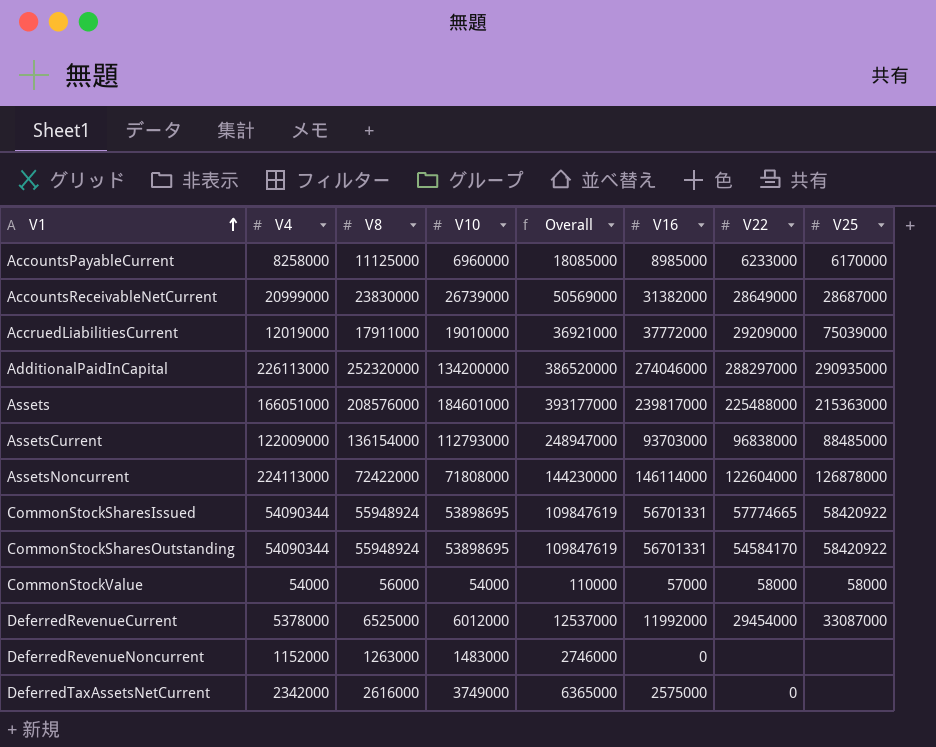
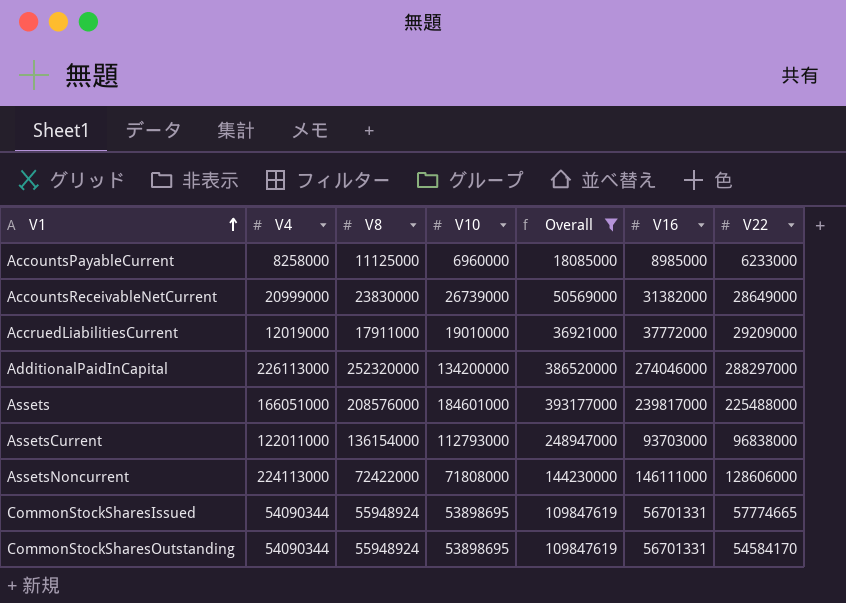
filter: none -> Overall >= 18085000
column V25 | position: 8 -> none
AssetsCurrent | V4: 122009000 -> 122011000
AssetsNoncurrent | V16: 146114000 -> 146111000
AssetsNoncurrent | V22: 122604000 -> 128606000

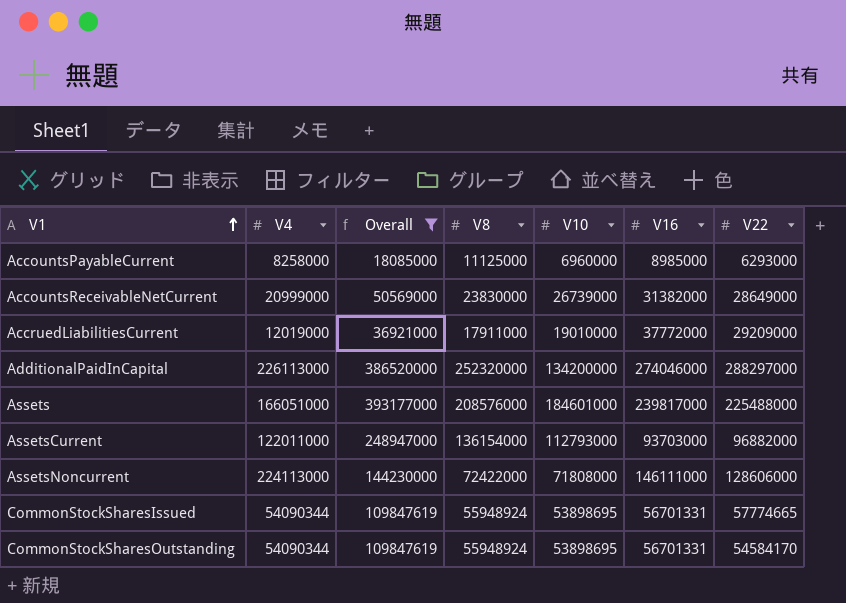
column Overall | position: 5 -> 3
AccountsPayableCurrent | V22: 6233000 -> 6293000
AssetsCurrent | V22: 96838000 -> 96882000

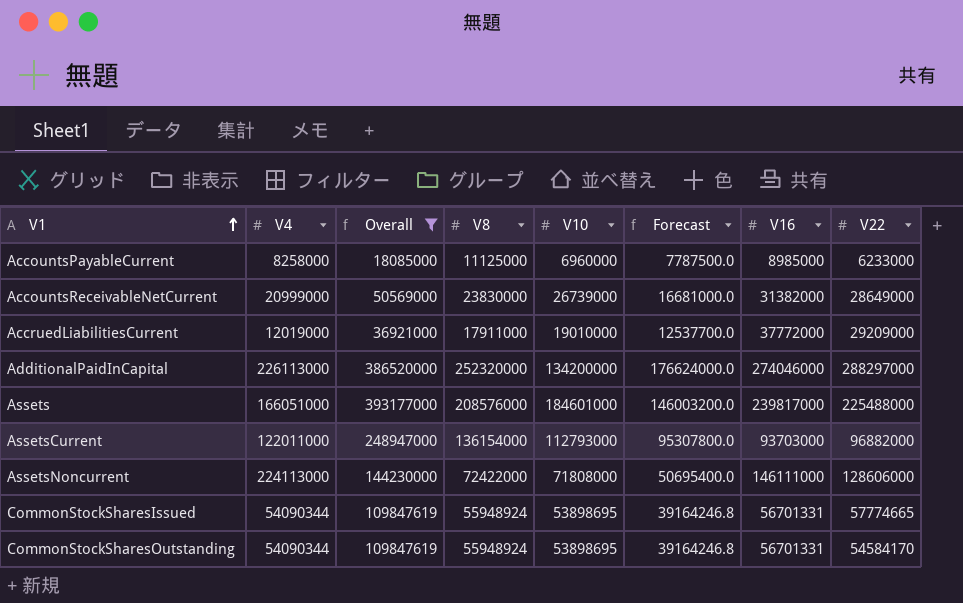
column Forecast | formula: none -> [V8] * 0.7
AccountsPayableCurrent | V22: 6293000 -> 6233000

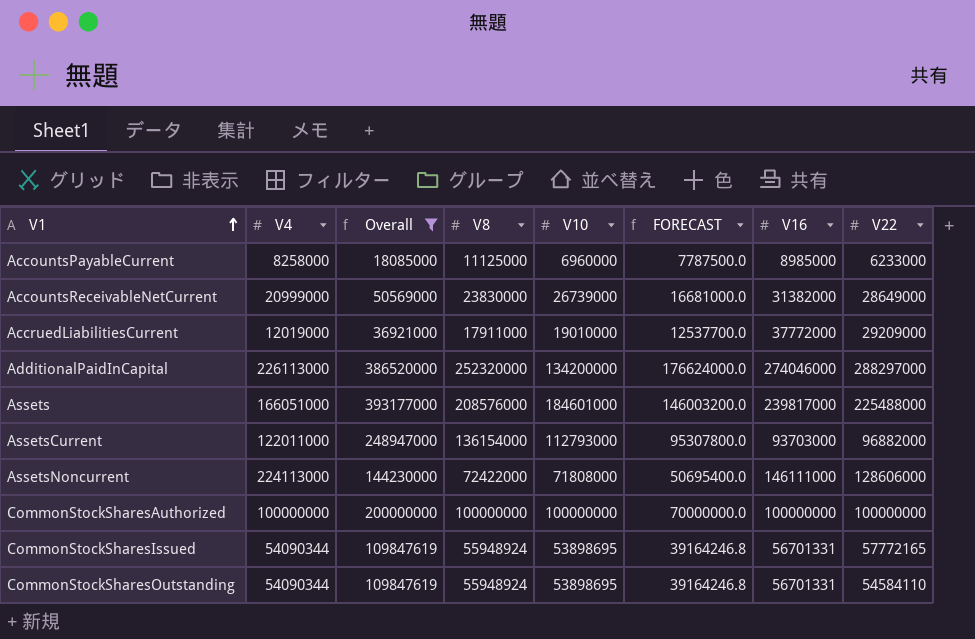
column name: Forecast -> FORECAST
row CommonStockSharesAuthorized: none -> 100000000 | 200000000 | 100000000 | 100000000 | 70000000.0 | 100000000 | 100000000
CommonStockSharesIssued | V22: 57774665 -> 57772165
CommonStockSharesOutstanding | V22: 54584170 -> 54584110

